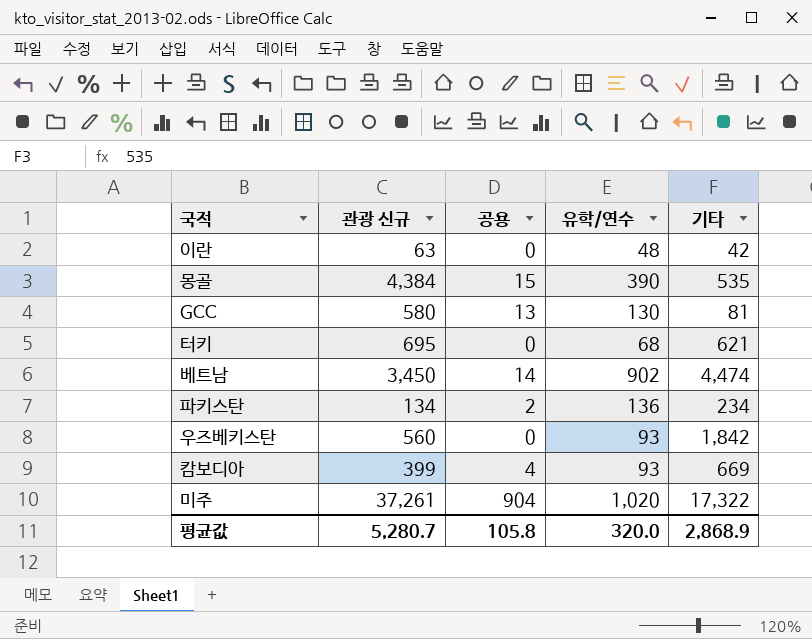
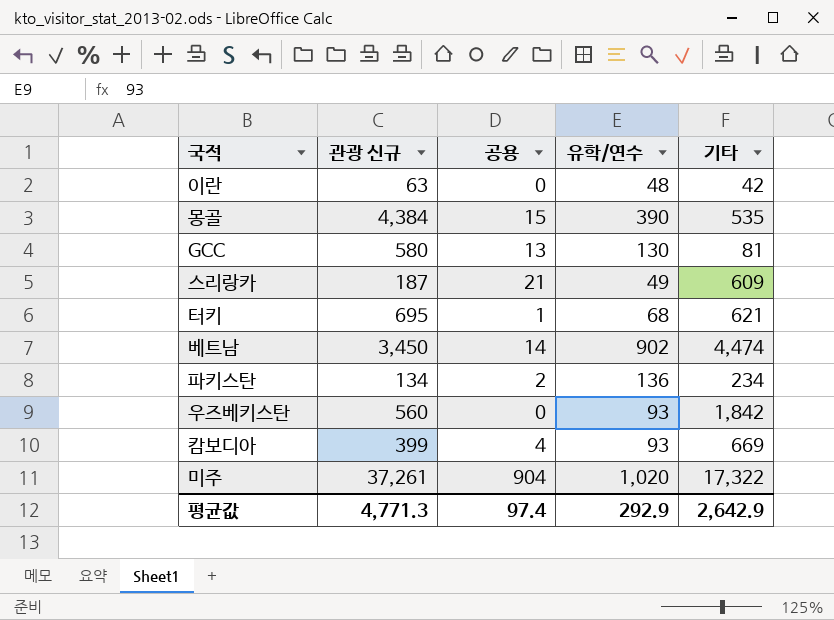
row 스리랑카: none -> 187 | 21 | 49 | 609
터키 | 공용: 0 -> 1
평균값 | 관광 신규: 5,280.7 -> 4,771.3
평균값 | 공용: 105.8 -> 97.4
평균값 | 유학/연수: 320.0 -> 292.9
평균값 | 기타: 2,868.9 -> 2,642.9

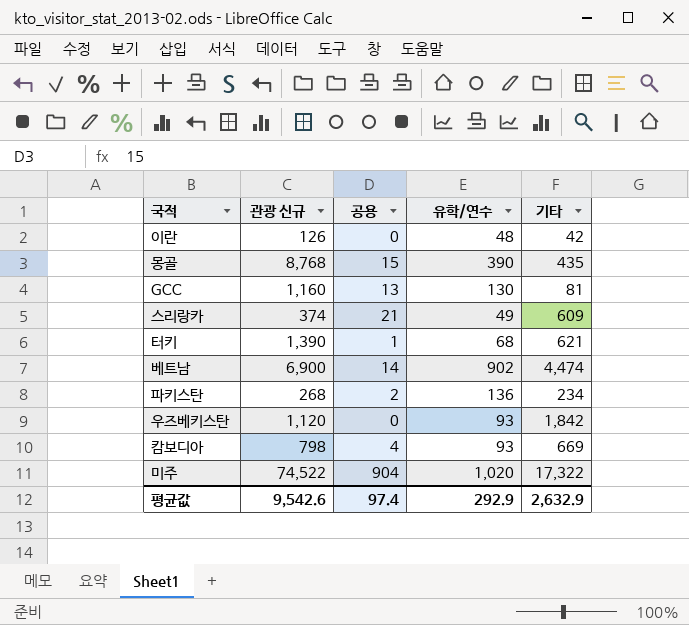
이란 | 관광 신규: 63 -> 126
몽골 | 관광 신규: 4,384 -> 8,768
몽골 | 기타: 535 -> 435
GCC | 관광 신규: 580 -> 1,160
스리랑카 | 관광 신규: 187 -> 374
터키 | 관광 신규: 695 -> 1,390
베트남 | 관광 신규: 3,450 -> 6,900
파키스탄 | 관광 신규: 134 -> 268
우즈베키스탄 | 관광 신규: 560 -> 1,120
캄보디아 | 관광 신규: 399 -> 798
미주 | 관광 신규: 37,261 -> 74,522
평균값 | 관광 신규: 4,771.3 -> 9,542.6
평균값 | 기타: 2,642.9 -> 2,632.9

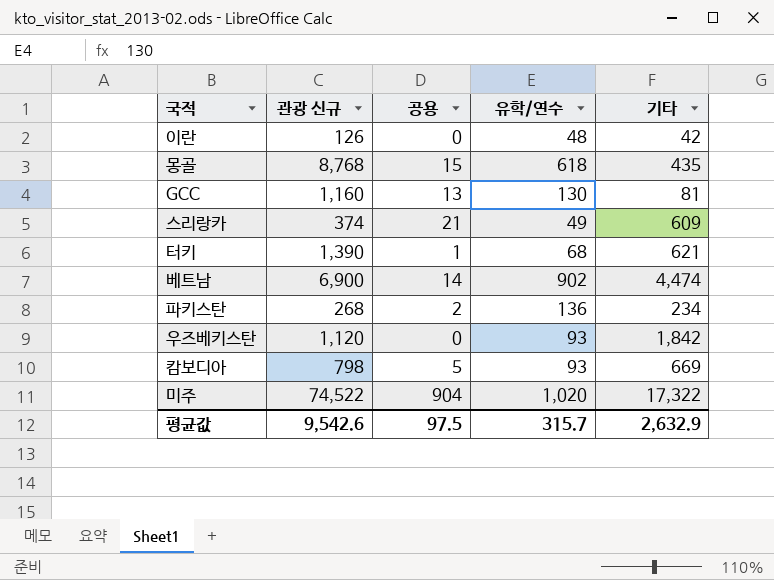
몽골 | 유학/연수: 390 -> 618
캄보디아 | 공용: 4 -> 5
평균값 | 공용: 97.4 -> 97.5
평균값 | 유학/연수: 292.9 -> 315.7

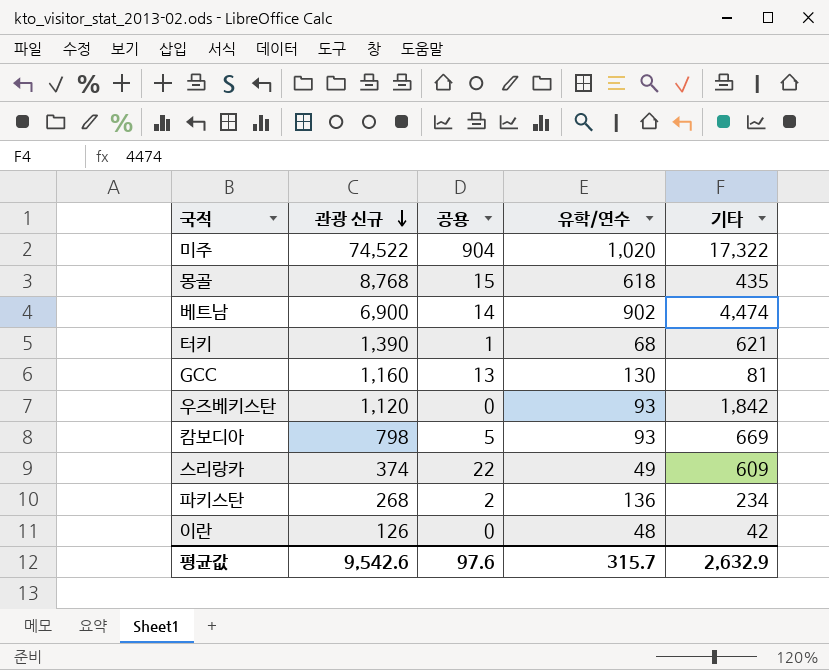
row order: none -> 관광 신규 descending
스리랑카 | 공용: 21 -> 22
평균값 | 공용: 97.5 -> 97.6

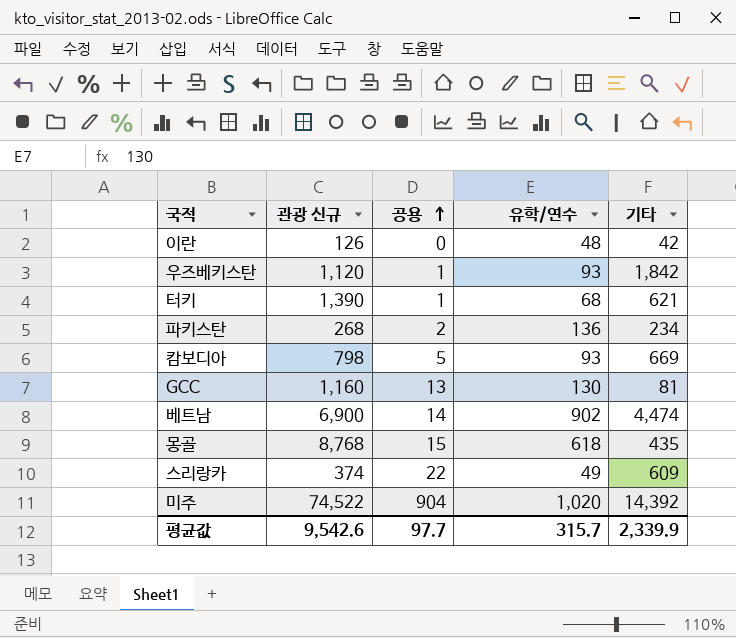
row order: 관광 신규 descending -> 공용 ascending
우즈베키스탄 | 공용: 0 -> 1
미주 | 기타: 17,322 -> 14,392
평균값 | 공용: 97.6 -> 97.7
평균값 | 기타: 2,632.9 -> 2,339.9

